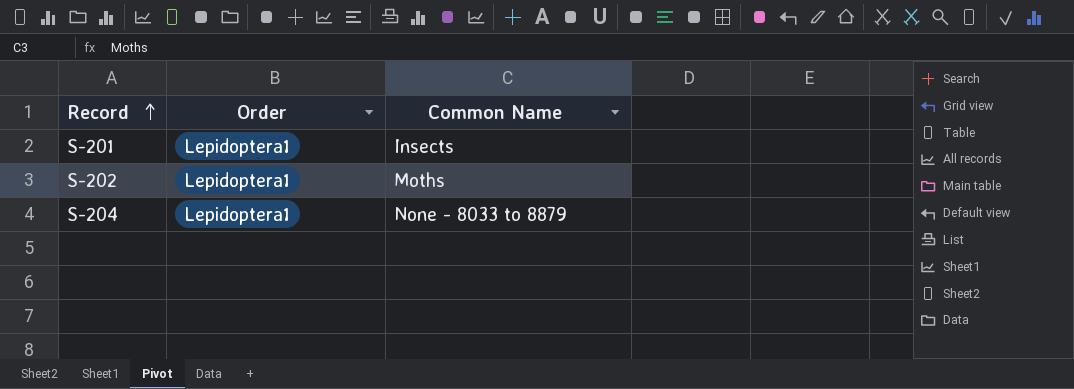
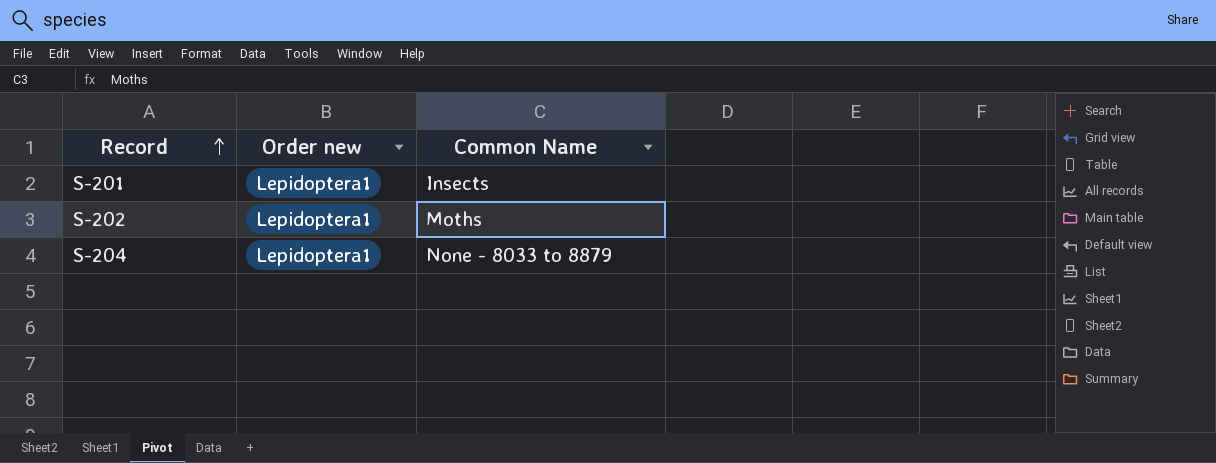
column name: Order -> Order new

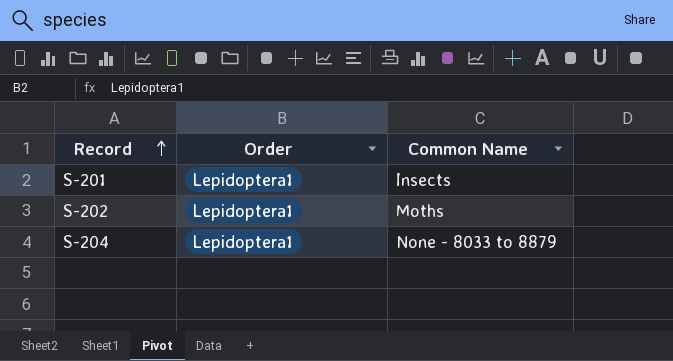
column name: Order new -> Order

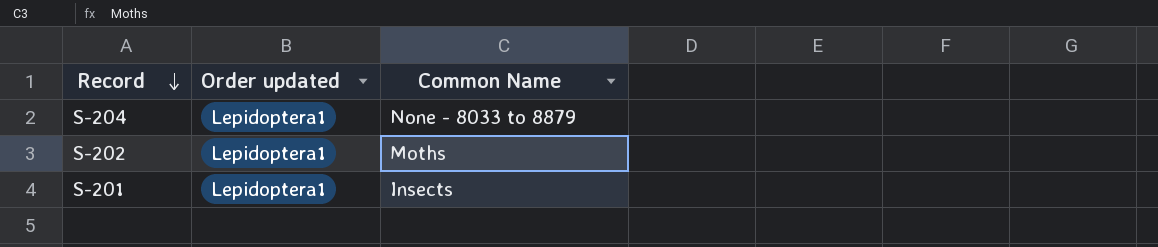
row order: Record ascending -> Record descending
column name: Order -> Order updated

